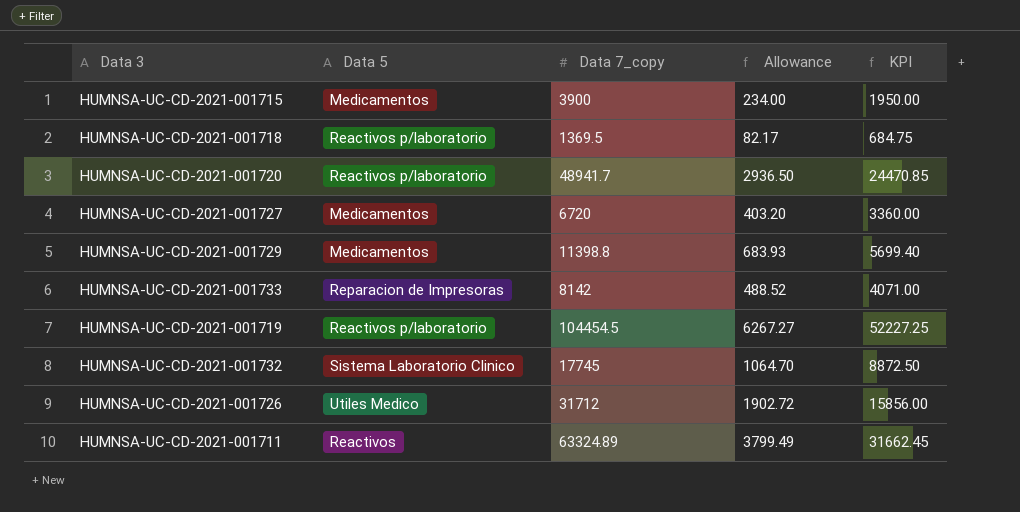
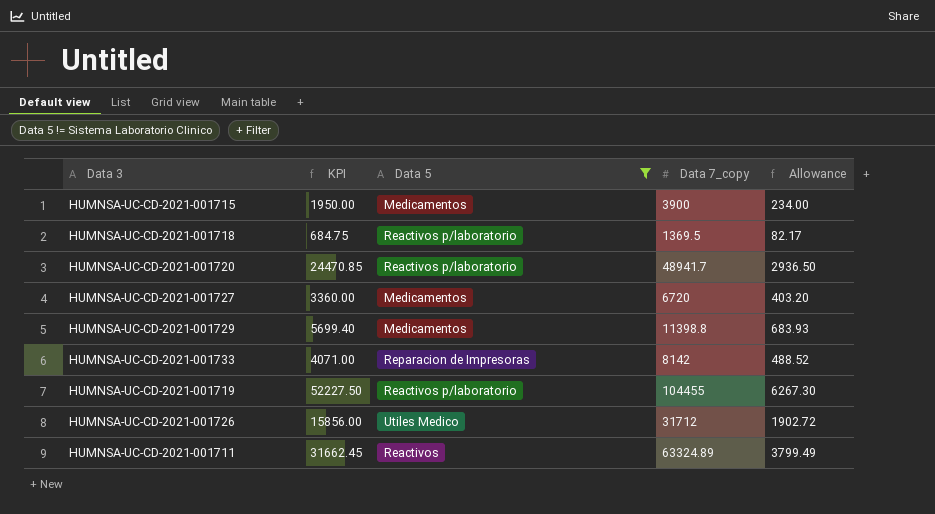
filter: none -> Data 5 != Sistema Laboratorio Clinico
column KPI | position: 5 -> 2
HUMNSA-UC-CD-2021-001719 | KPI: 52227.25 -> 52227.50
HUMNSA-UC-CD-2021-001719 | Data 7_copy: 104454.5 -> 104455
HUMNSA-UC-CD-2021-001719 | Allowance: 6267.27 -> 6267.30

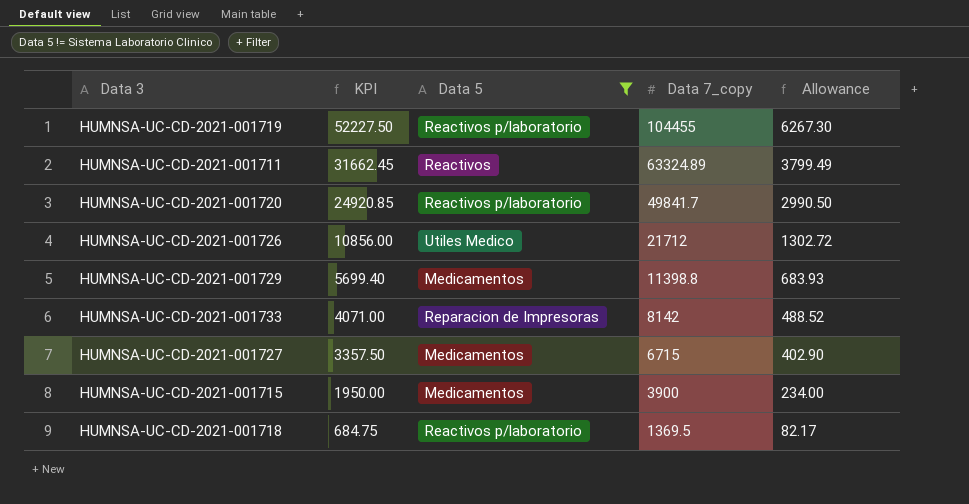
row order: none -> KPI descending
HUMNSA-UC-CD-2021-001720 | KPI: 24470.85 -> 24920.85
HUMNSA-UC-CD-2021-001720 | Data 7_copy: 48941.7 -> 49841.7
HUMNSA-UC-CD-2021-001720 | Allowance: 2936.50 -> 2990.50
HUMNSA-UC-CD-2021-001726 | KPI: 15856.00 -> 10856.00
HUMNSA-UC-CD-2021-001726 | Data 7_copy: 31712 -> 21712
HUMNSA-UC-CD-2021-001726 | Allowance: 1902.72 -> 1302.72
HUMNSA-UC-CD-2021-001727 | KPI: 3360.00 -> 3357.50
HUMNSA-UC-CD-2021-001727 | Data 7_copy: 6720 -> 6715
HUMNSA-UC-CD-2021-001727 | Allowance: 403.20 -> 402.90

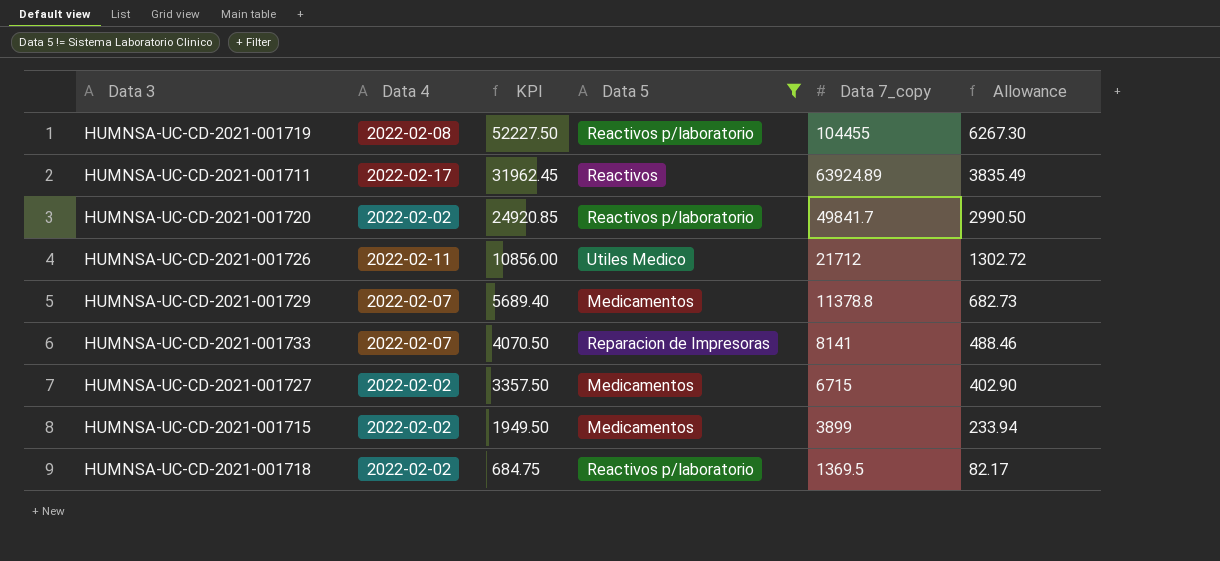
column Data 4 | position: none -> 2
HUMNSA-UC-CD-2021-001711 | KPI: 31662.45 -> 31962.45
HUMNSA-UC-CD-2021-001711 | Data 7_copy: 63324.89 -> 63924.89
HUMNSA-UC-CD-2021-001711 | Allowance: 3799.49 -> 3835.49
HUMNSA-UC-CD-2021-001729 | KPI: 5699.40 -> 5689.40
HUMNSA-UC-CD-2021-001729 | Data 7_copy: 11398.8 -> 11378.8
HUMNSA-UC-CD-2021-001729 | Allowance: 683.93 -> 682.73
HUMNSA-UC-CD-2021-001733 | KPI: 4071.00 -> 4070.50
HUMNSA-UC-CD-2021-001733 | Data 7_copy: 8142 -> 8141
HUMNSA-UC-CD-2021-001733 | Allowance: 488.52 -> 488.46
HUMNSA-UC-CD-2021-001715 | KPI: 1950.00 -> 1949.50
HUMNSA-UC-CD-2021-001715 | Data 7_copy: 3900 -> 3899
HUMNSA-UC-CD-2021-001715 | Allowance: 234.00 -> 233.94

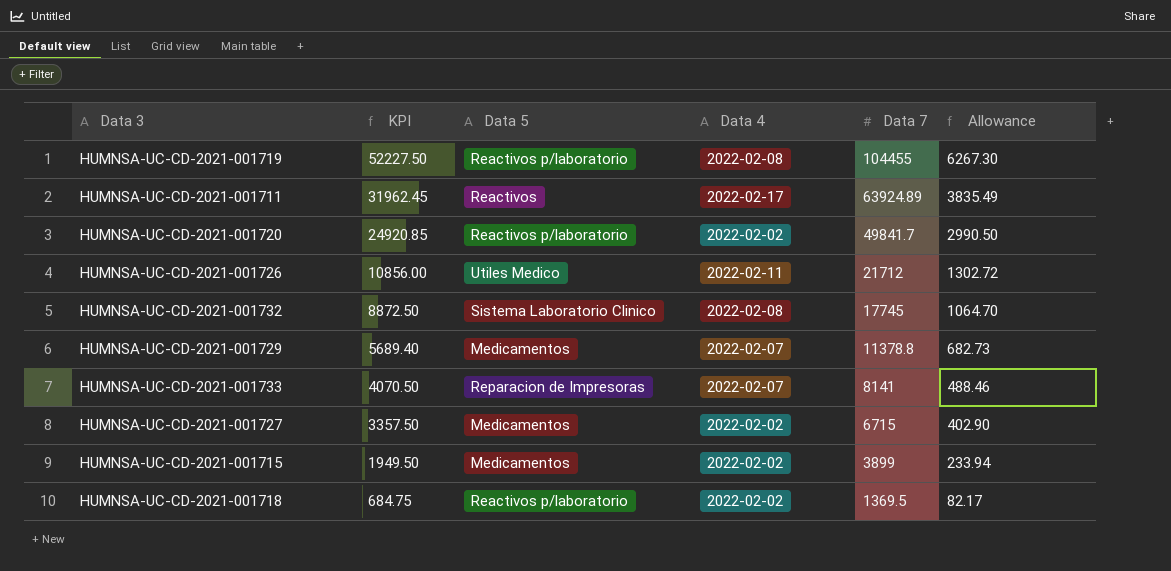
filter: Data 5 != Sistema Laboratorio Clinico -> none
column Data 4 | position: 2 -> 4
column name: Data 7_copy -> Data 7

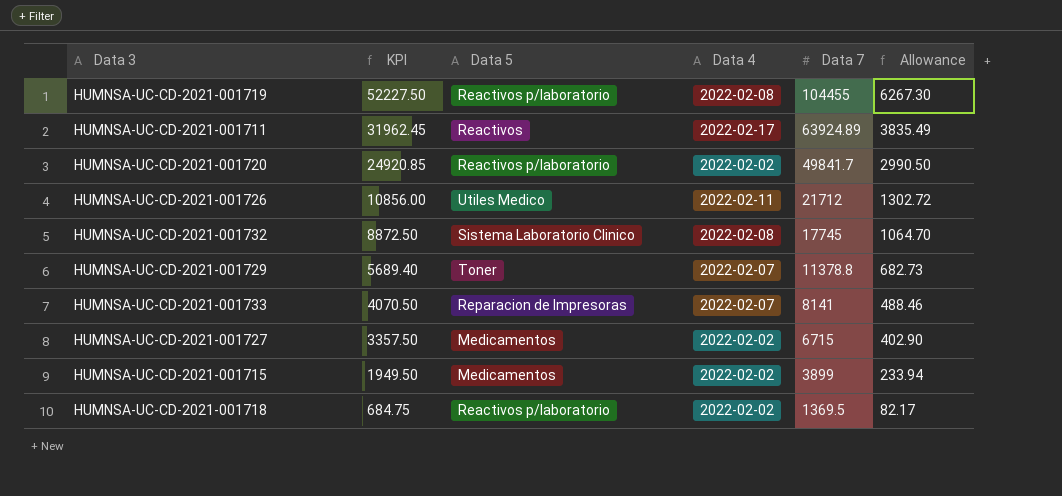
HUMNSA-UC-CD-2021-001729 | Data 5: Medicamentos -> Toner

